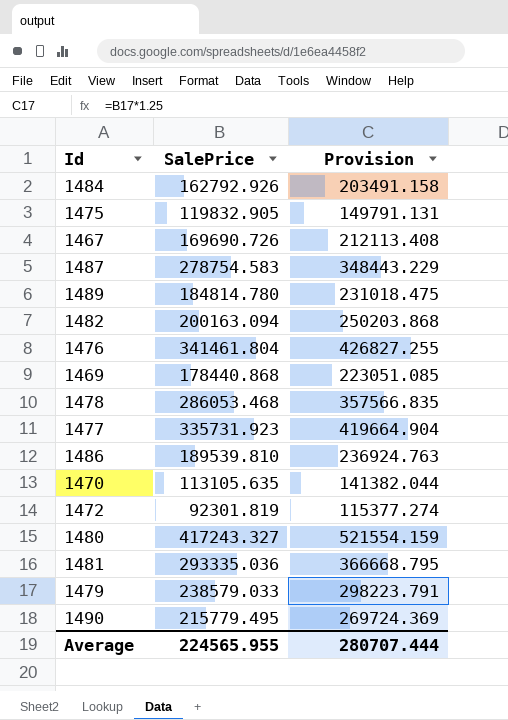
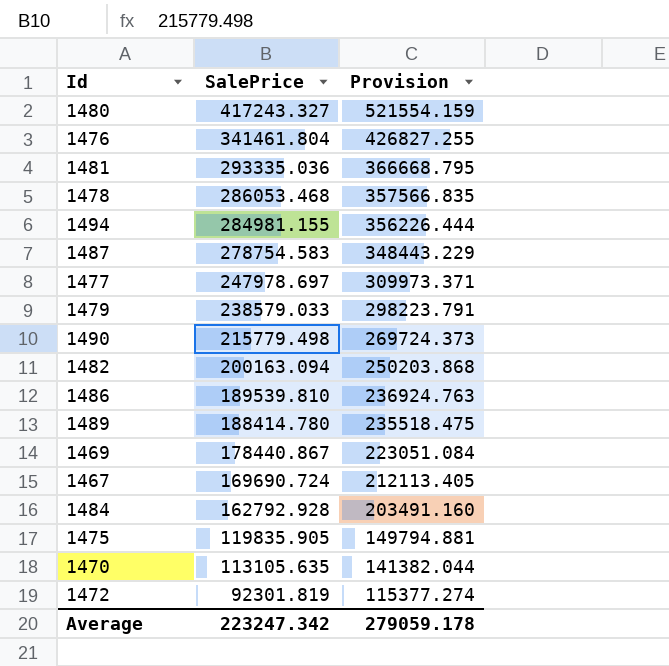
row order: none -> SalePrice descending
row 1494: none -> 284981.155 | 356226.444
1477 | SalePrice: 335731.923 -> 247978.697
1477 | Provision: 419664.904 -> 309973.371
1490 | SalePrice: 215779.495 -> 215779.498
1490 | Provision: 269724.369 -> 269724.373
1489 | SalePrice: 184814.780 -> 188414.780
1489 | Provision: 231018.475 -> 235518.475
1469 | SalePrice: 178440.868 -> 178440.867
1469 | Provision: 223051.085 -> 223051.084
1467 | SalePrice: 169690.726 -> 169690.724
1467 | Provision: 212113.408 -> 212113.405
1484 | SalePrice: 162792.926 -> 162792.928
1484 | Provision: 203491.158 -> 203491.160
1475 | SalePrice: 119832.905 -> 119835.905
1475 | Provision: 149791.131 -> 149794.881
Average | SalePrice: 224565.955 -> 223247.342
Average | Provision: 280707.444 -> 279059.178

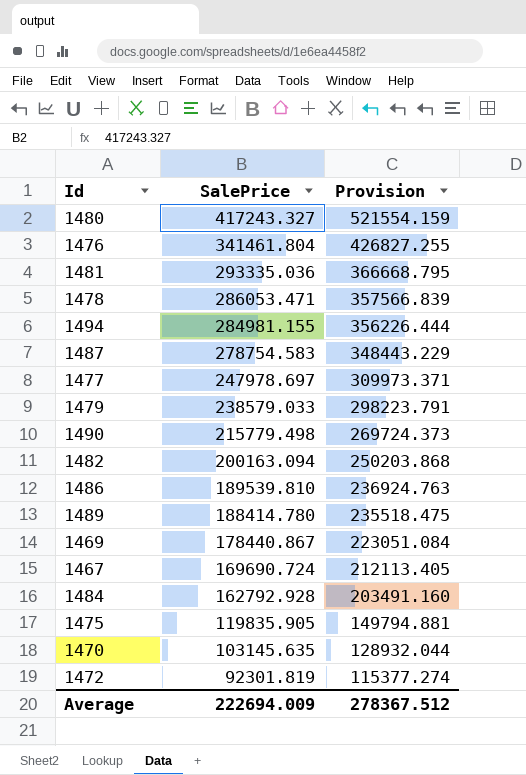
1478 | SalePrice: 286053.468 -> 286053.471
1478 | Provision: 357566.835 -> 357566.839
1470 | SalePrice: 113105.635 -> 103145.635
1470 | Provision: 141382.044 -> 128932.044
Average | SalePrice: 223247.342 -> 222694.009
Average | Provision: 279059.178 -> 278367.512

